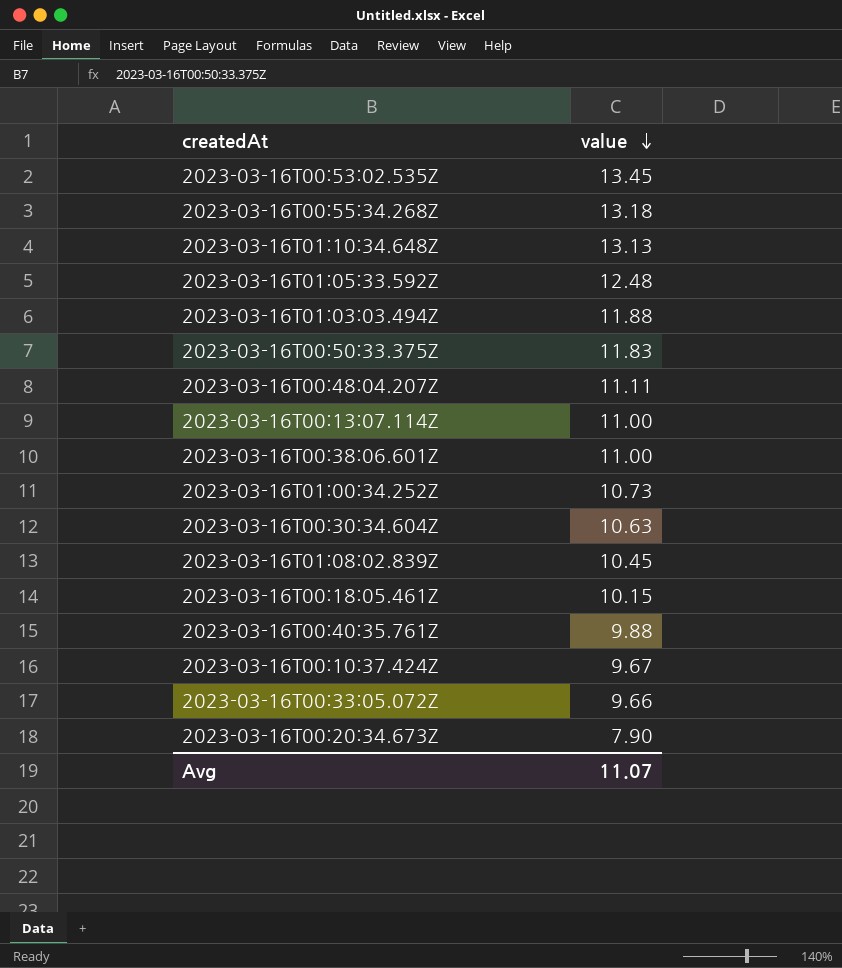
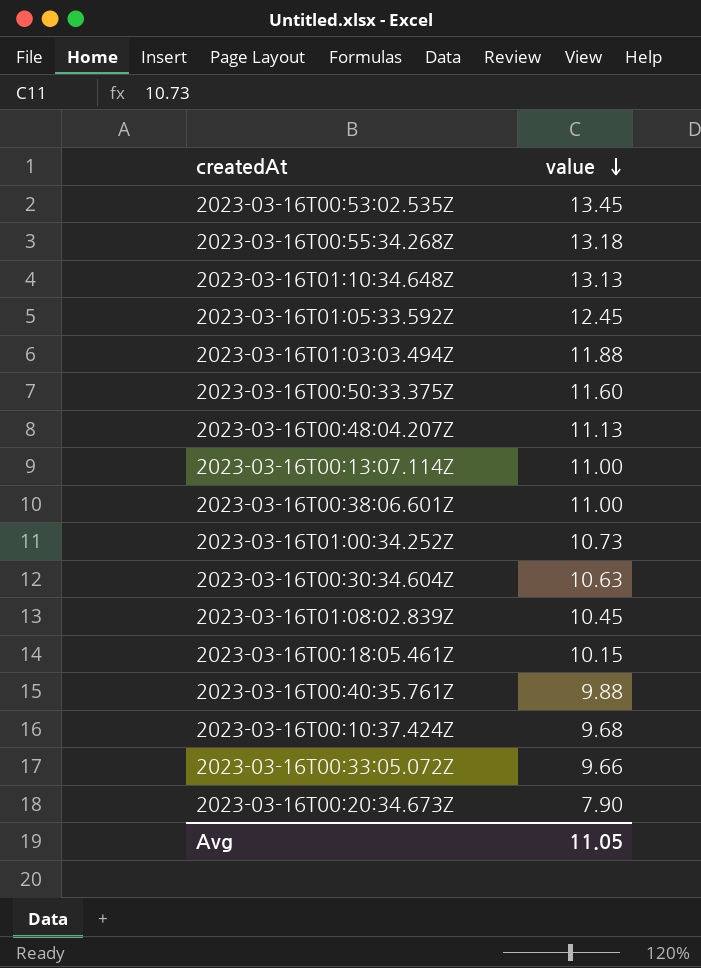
2023-03-16T01:05:33.592Z | value: 12.48 -> 12.45
2023-03-16T00:50:33.375Z | value: 11.83 -> 11.60
2023-03-16T00:48:04.207Z | value: 11.11 -> 11.13
2023-03-16T00:10:37.424Z | value: 9.67 -> 9.68
Avg | value: 11.07 -> 11.05

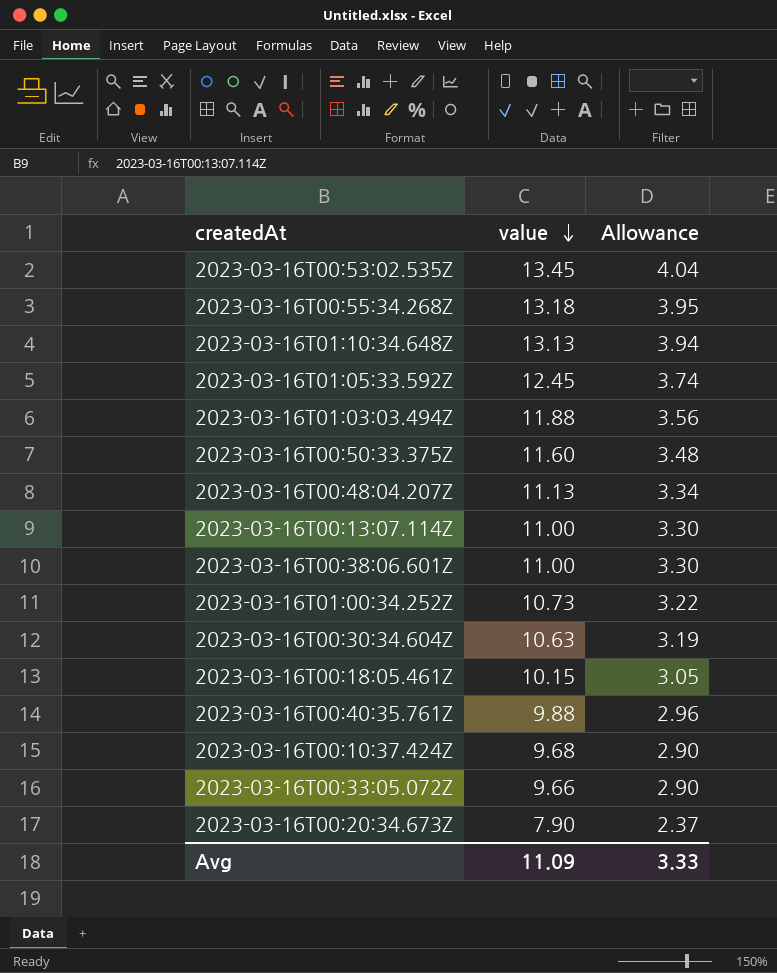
column Allowance | formula: none -> [value] * 0.3
row 2023-03-16T01:08:02.839Z: 10.45 -> none
Avg | value: 11.05 -> 11.09

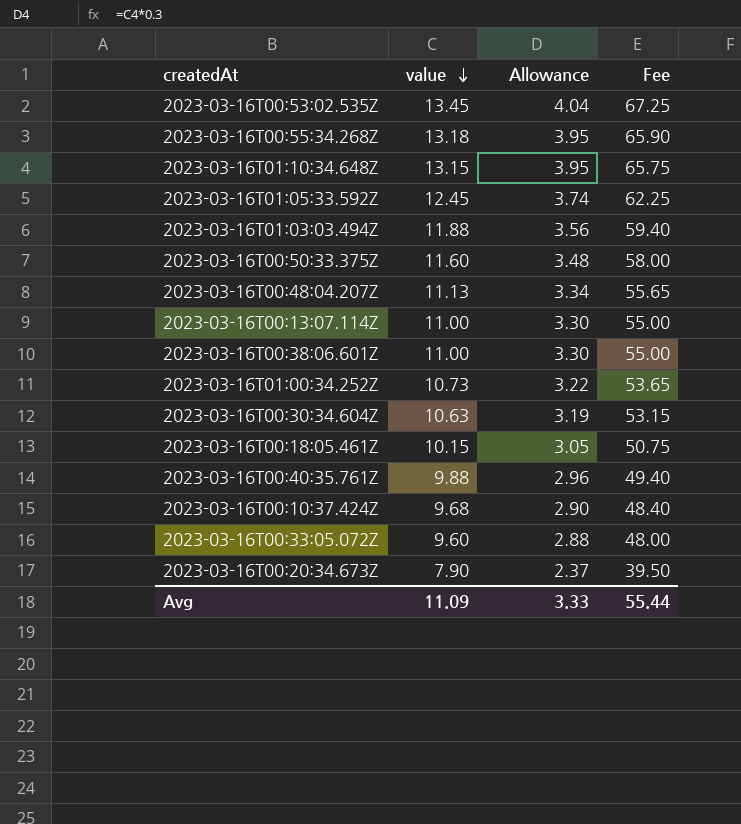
column Fee | formula: none -> [value] * 5
2023-03-16T01:10:34.648Z | value: 13.13 -> 13.15
2023-03-16T01:10:34.648Z | Allowance: 3.94 -> 3.95
2023-03-16T00:33:05.072Z | value: 9.66 -> 9.60
2023-03-16T00:33:05.072Z | Allowance: 2.90 -> 2.88

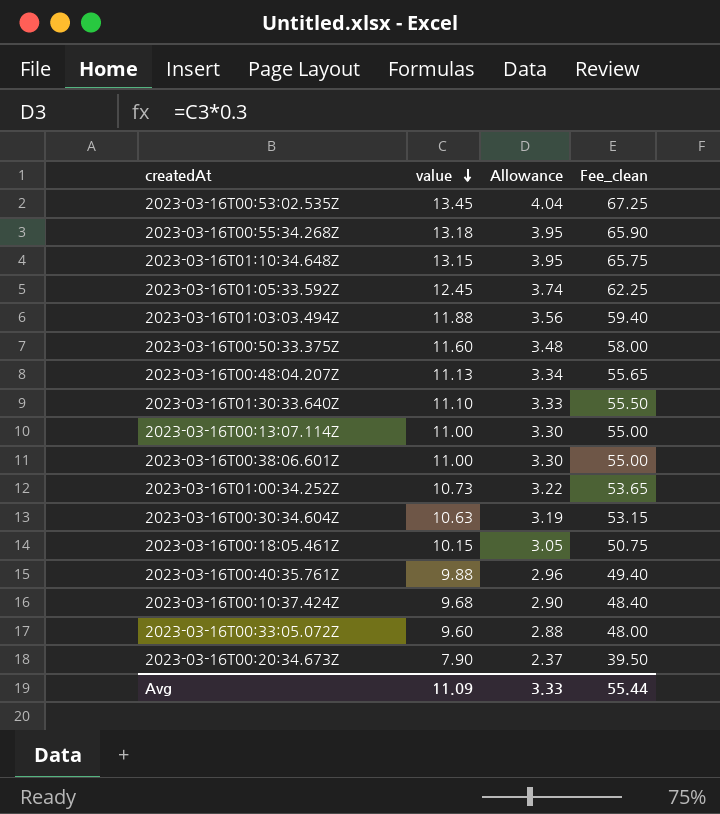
column name: Fee -> Fee_clean
row 2023-03-16T01:30:33.640Z: none -> 11.10 | 3.33 | 55.50

